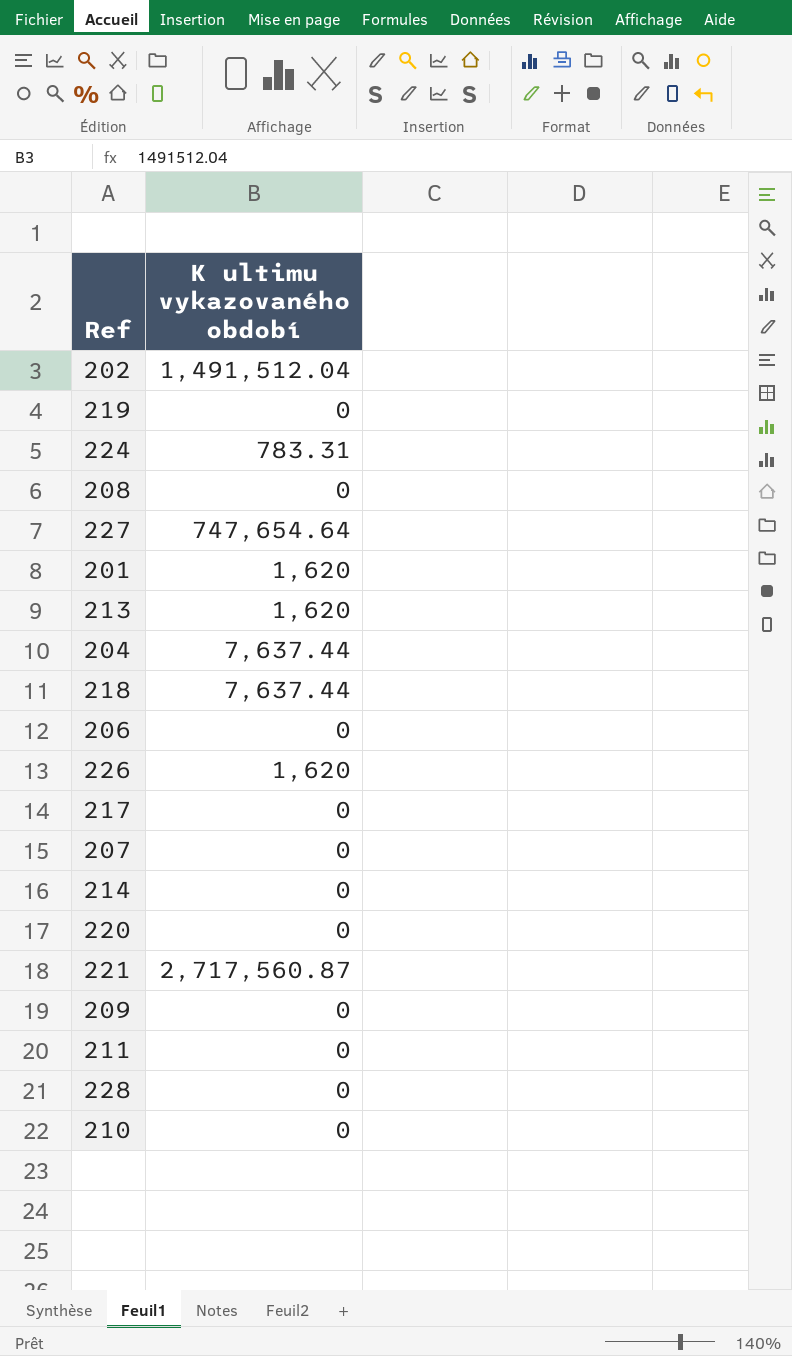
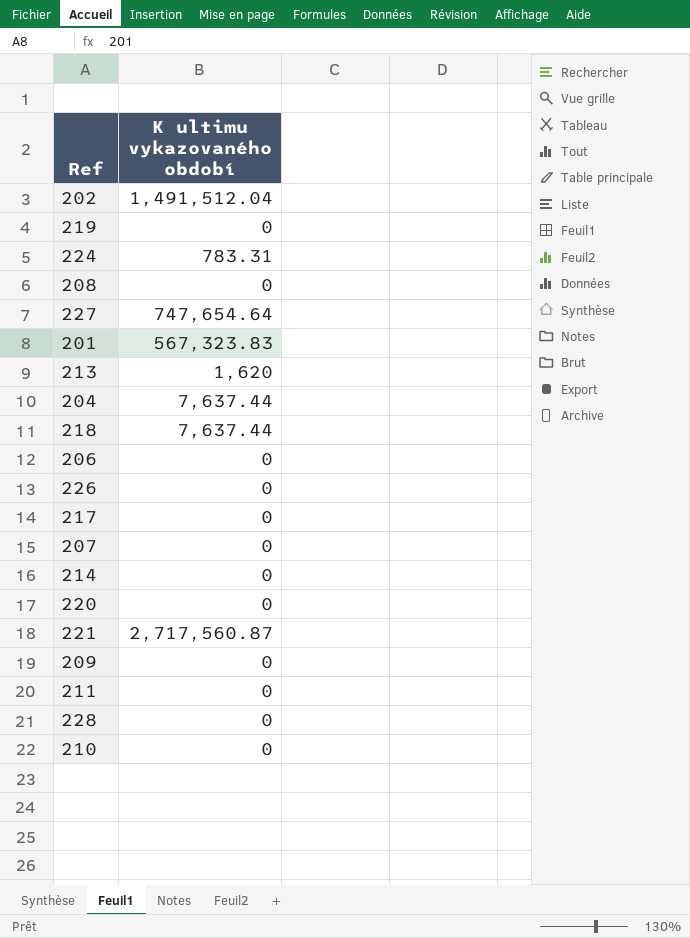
201 | K ultimu vykazovaného období: 1,620 -> 567,323.83
226 | K ultimu vykazovaného období: 1,620 -> 0

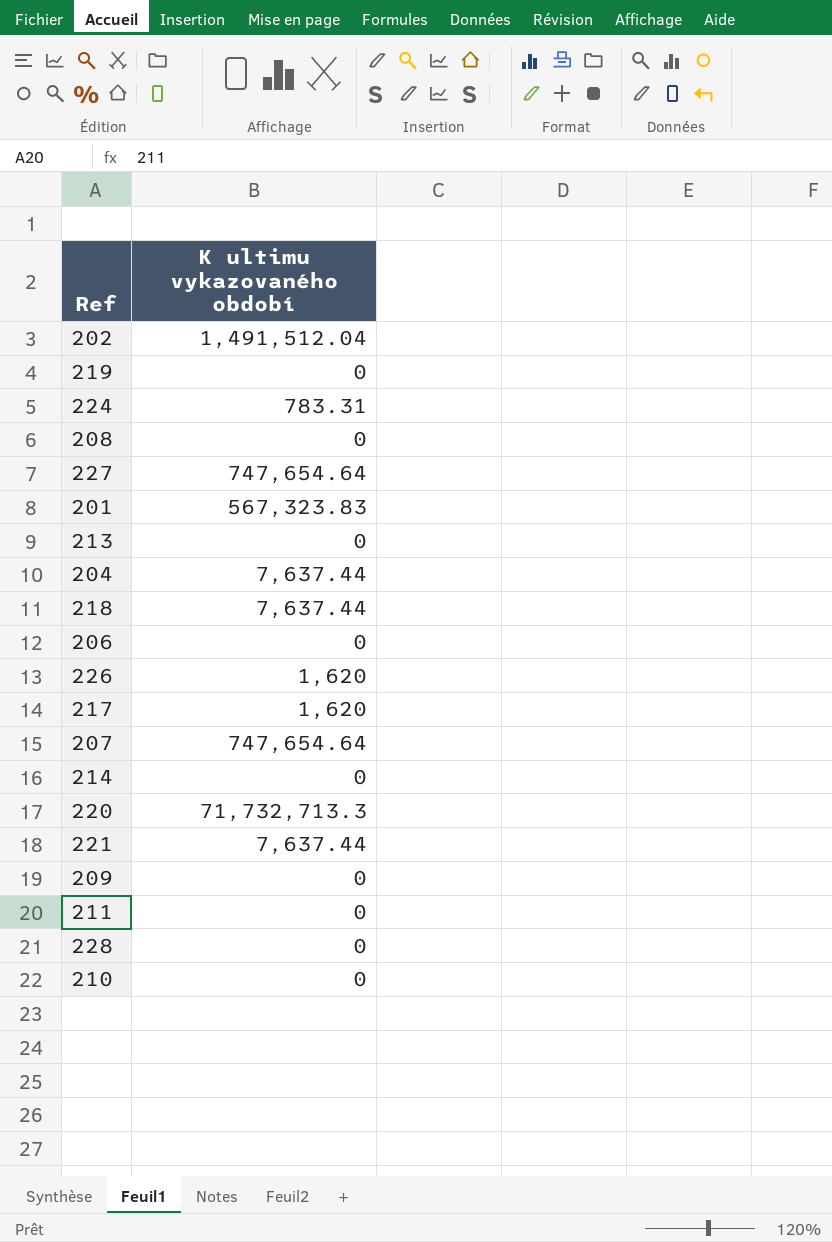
213 | K ultimu vykazovaného období: 1,620 -> 0
226 | K ultimu vykazovaného období: 0 -> 1,620
217 | K ultimu vykazovaného období: 0 -> 1,620
207 | K ultimu vykazovaného období: 0 -> 747,654.64
220 | K ultimu vykazovaného období: 0 -> 71,732,713.3
221 | K ultimu vykazovaného období: 2,717,560.87 -> 7,637.44

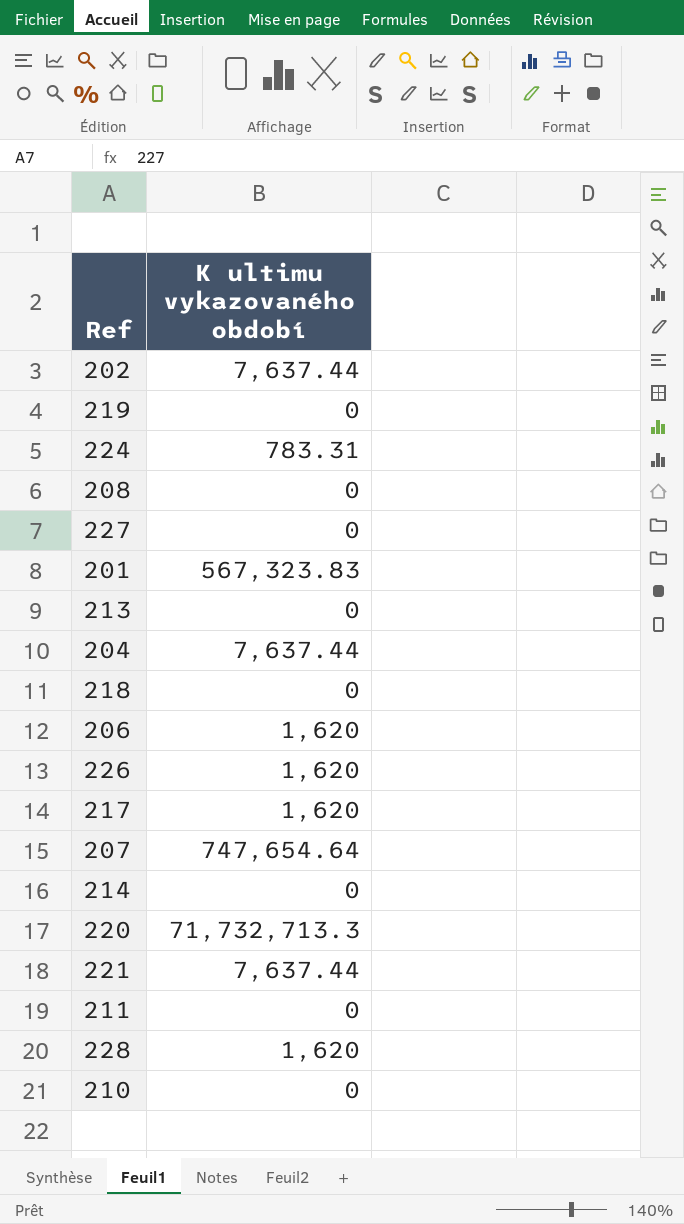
row 209: 0 -> none
202 | K ultimu vykazovaného období: 1,491,512.04 -> 7,637.44
227 | K ultimu vykazovaného období: 747,654.64 -> 0
218 | K ultimu vykazovaného období: 7,637.44 -> 0
206 | K ultimu vykazovaného období: 0 -> 1,620
228 | K ultimu vykazovaného období: 0 -> 1,620

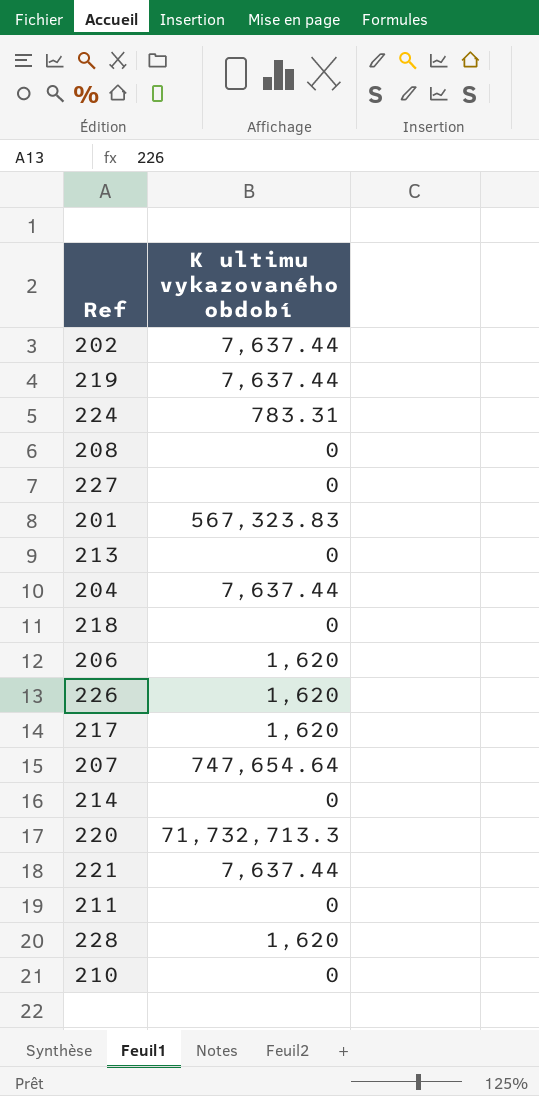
219 | K ultimu vykazovaného období: 0 -> 7,637.44

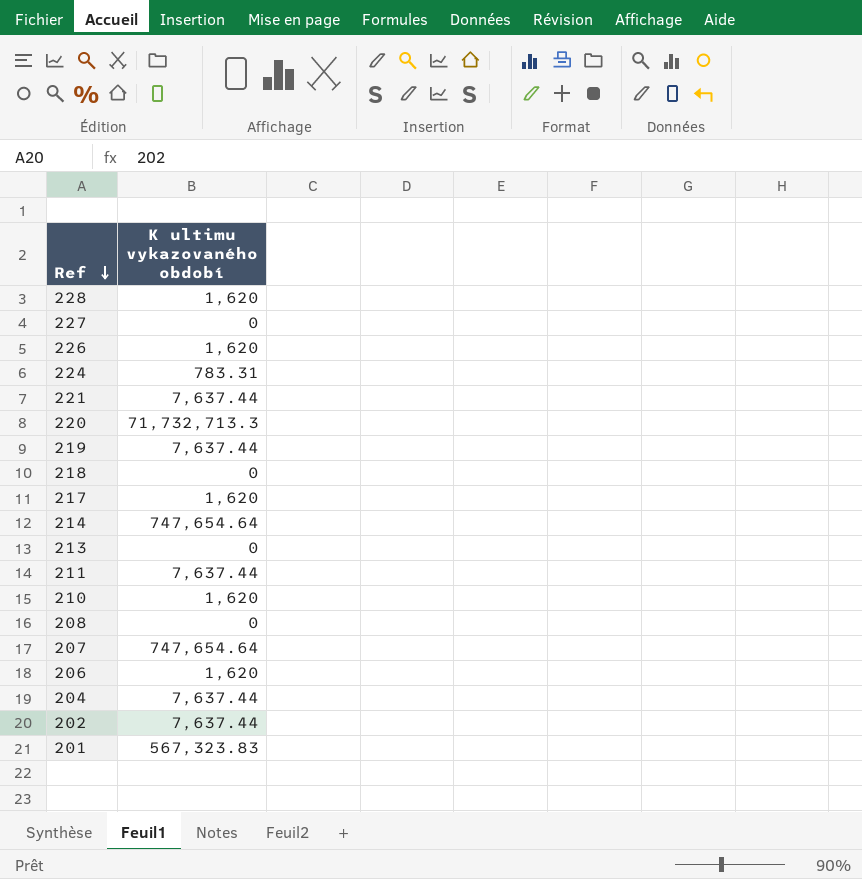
row order: none -> Ref descending
214 | K ultimu vykazovaného období: 0 -> 747,654.64
211 | K ultimu vykazovaného období: 0 -> 7,637.44
210 | K ultimu vykazovaného období: 0 -> 1,620

